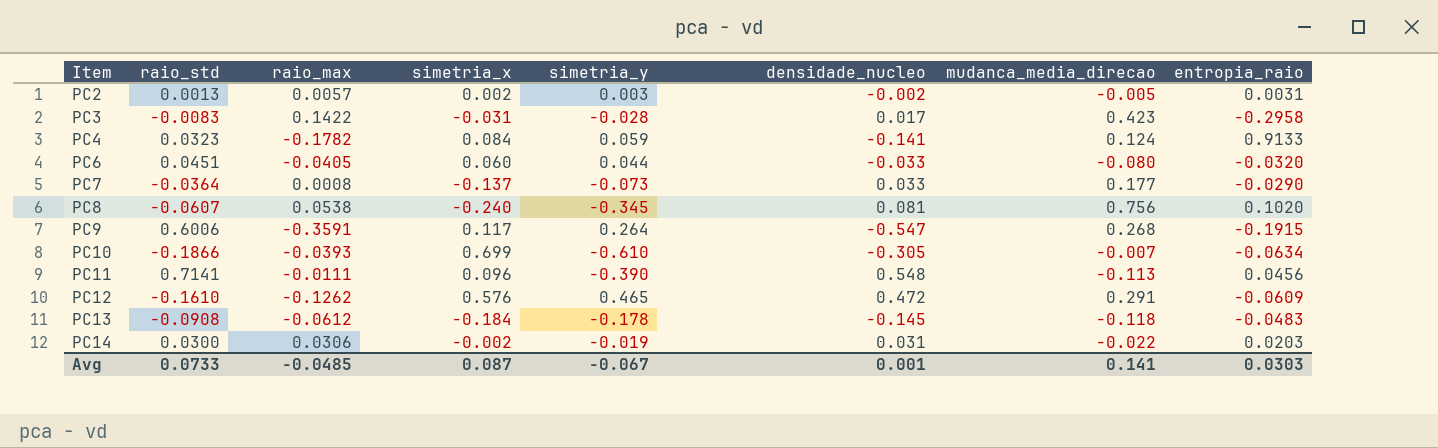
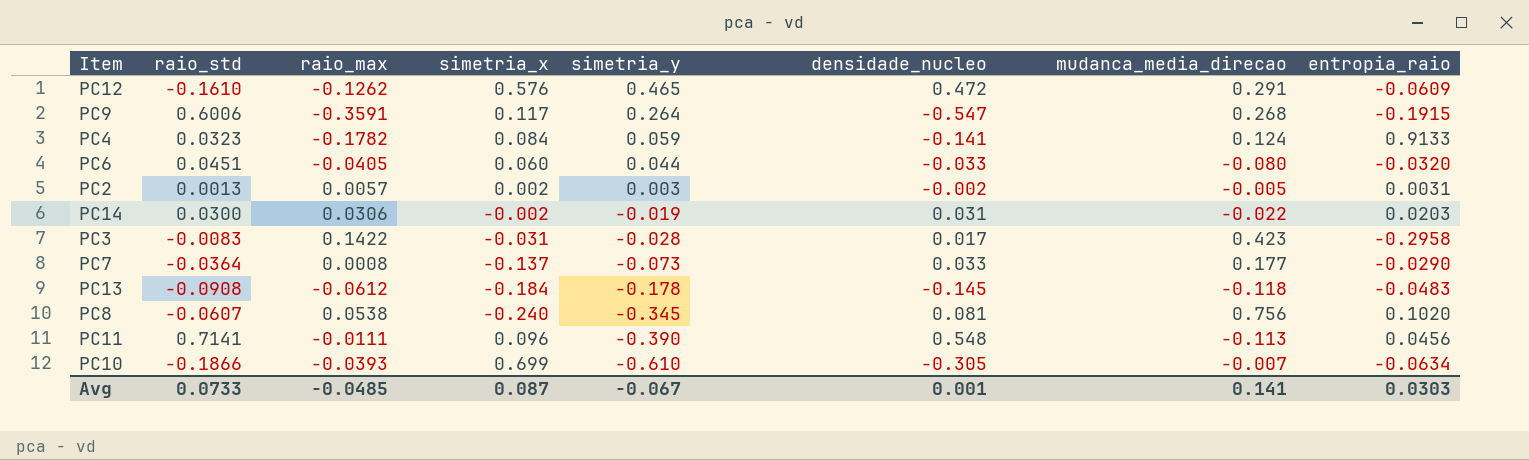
row order: Item ascending -> simetria_y descending

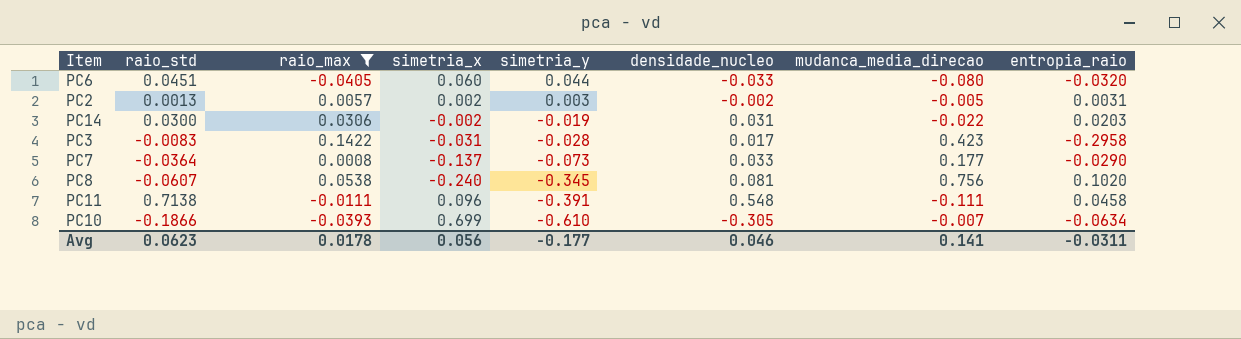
filter: none -> raio_max >= -0.0405
PC11 | raio_std: 0.7141 -> 0.7138
PC11 | simetria_y: -0.390 -> -0.391
PC11 | mudanca_media_direcao: -0.113 -> -0.111
PC11 | entropia_raio: 0.0456 -> 0.0458
Avg | raio_std: 0.0733 -> 0.0623
Avg | raio_max: -0.0485 -> 0.0178
Avg | simetria_x: 0.087 -> 0.056
Avg | simetria_y: -0.067 -> -0.177
Avg | densidade_nucleo: 0.001 -> 0.046
Avg | entropia_raio: 0.0303 -> -0.0311

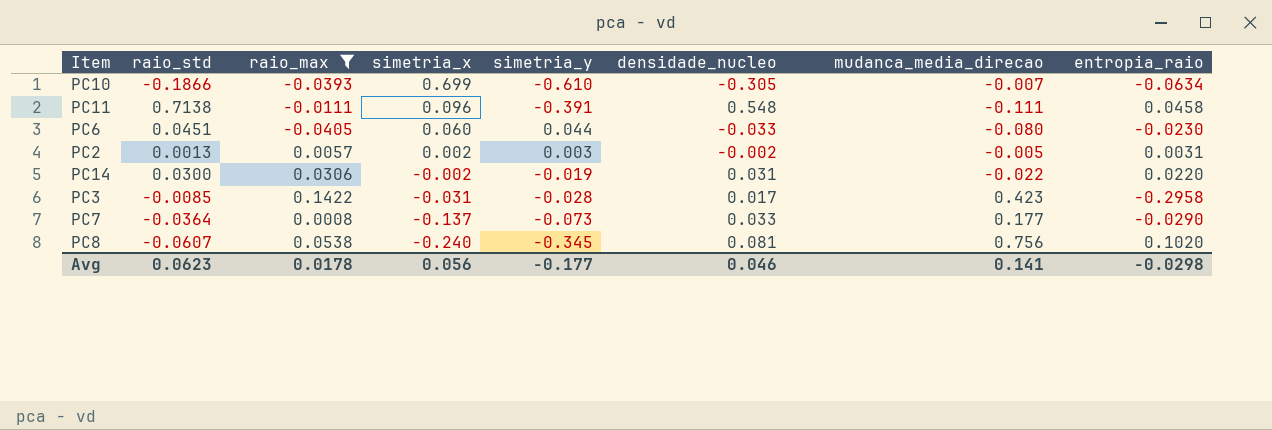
row order: simetria_y descending -> simetria_x descending
PC6 | entropia_raio: -0.0320 -> -0.0230
PC14 | entropia_raio: 0.0203 -> 0.0220
PC3 | raio_std: -0.0083 -> -0.0085
Avg | entropia_raio: -0.0311 -> -0.0298

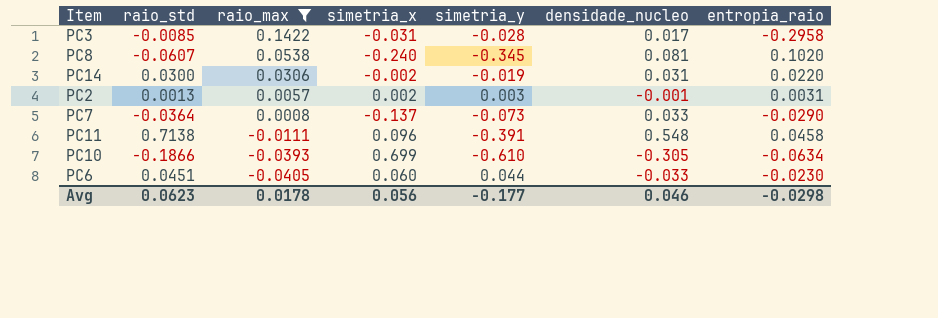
row order: simetria_x descending -> raio_max descending
column mudanca_media_direcao | position: 7 -> none
PC2 | densidade_nucleo: -0.002 -> -0.001

